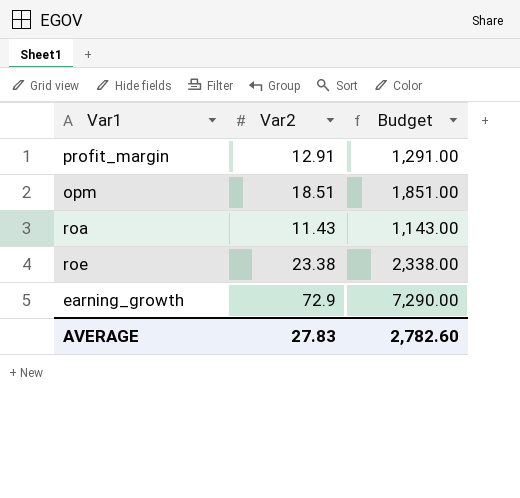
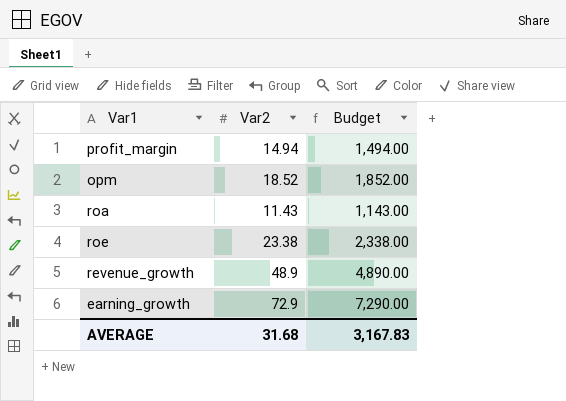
profit_margin | Var2: 12.91 -> 14.94
profit_margin | Budget: 1,291.00 -> 1,494.00
opm | Var2: 18.51 -> 18.52
opm | Budget: 1,851.00 -> 1,852.00
row revenue_growth: none -> 48.9 | 4,890.00
AVERAGE | Var2: 27.83 -> 31.68
AVERAGE | Budget: 2,782.60 -> 3,167.83

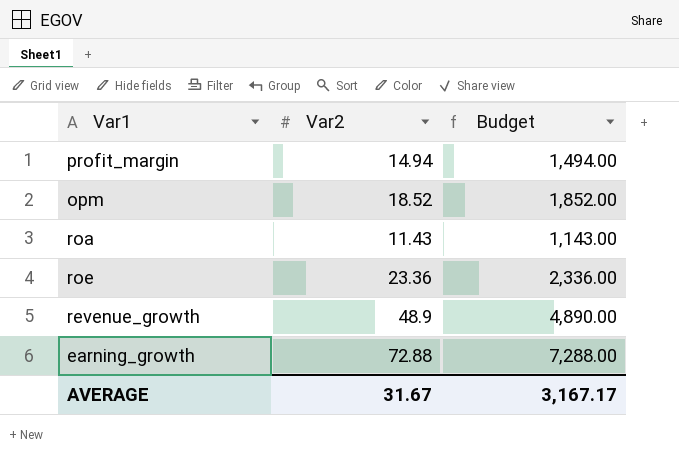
roe | Var2: 23.38 -> 23.36
roe | Budget: 2,338.00 -> 2,336.00
earning_growth | Var2: 72.9 -> 72.88
earning_growth | Budget: 7,290.00 -> 7,288.00
AVERAGE | Var2: 31.68 -> 31.67
AVERAGE | Budget: 3,167.83 -> 3,167.17

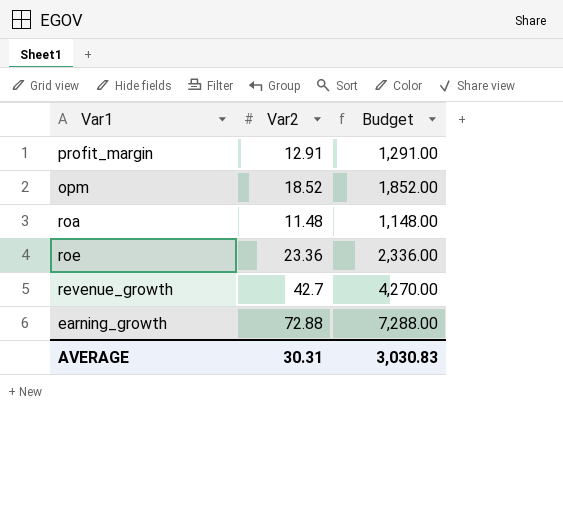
profit_margin | Var2: 14.94 -> 12.91
profit_margin | Budget: 1,494.00 -> 1,291.00
roa | Var2: 11.43 -> 11.48
roa | Budget: 1,143.00 -> 1,148.00
revenue_growth | Var2: 48.9 -> 42.7
revenue_growth | Budget: 4,890.00 -> 4,270.00
AVERAGE | Var2: 31.67 -> 30.31
AVERAGE | Budget: 3,167.17 -> 3,030.83

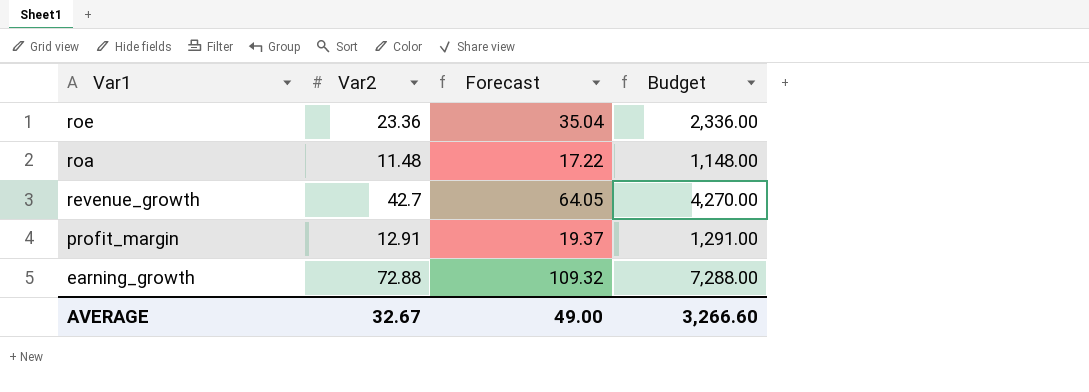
row order: none -> Var1 descending
column Forecast | formula: none -> [Var2] * 1.5
row opm: 18.52 | 1,852.00 -> none
AVERAGE | Var2: 30.31 -> 32.67
AVERAGE | Budget: 3,030.83 -> 3,266.60

